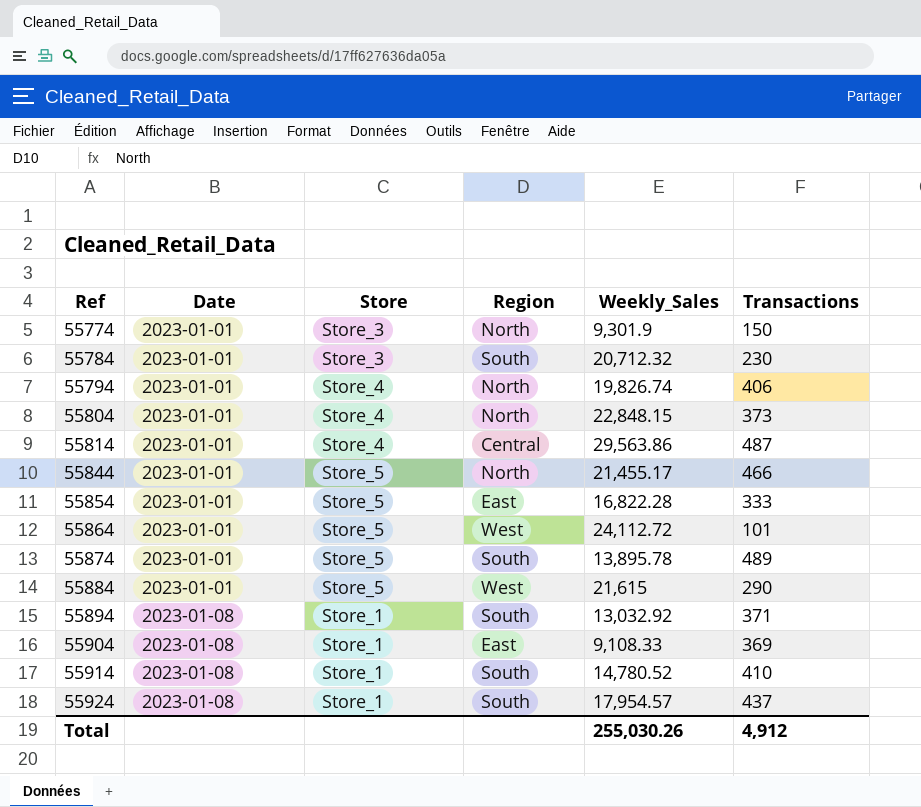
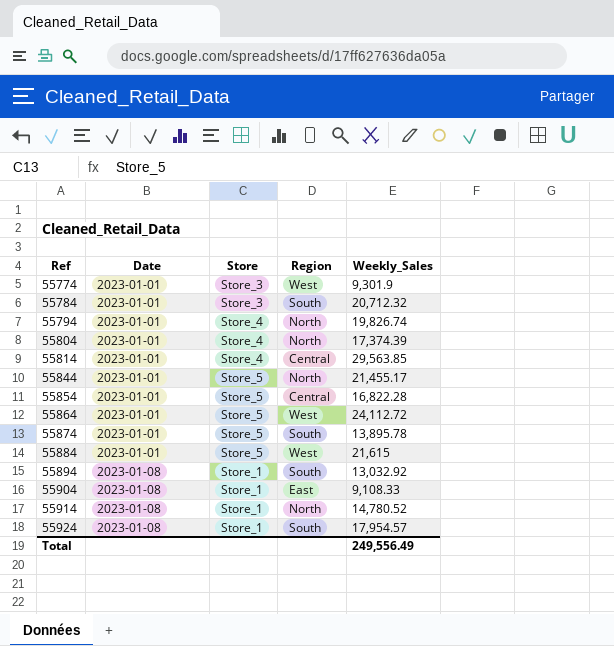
column Transactions | position: 6 -> none
55774 | Region: North -> West
55804 | Weekly_Sales: 22,848.15 -> 17,374.39
55814 | Weekly_Sales: 29,563.86 -> 29,563.85
55854 | Region: East -> Central
55914 | Region: South -> North
Total | Weekly_Sales: 255,030.26 -> 249,556.49

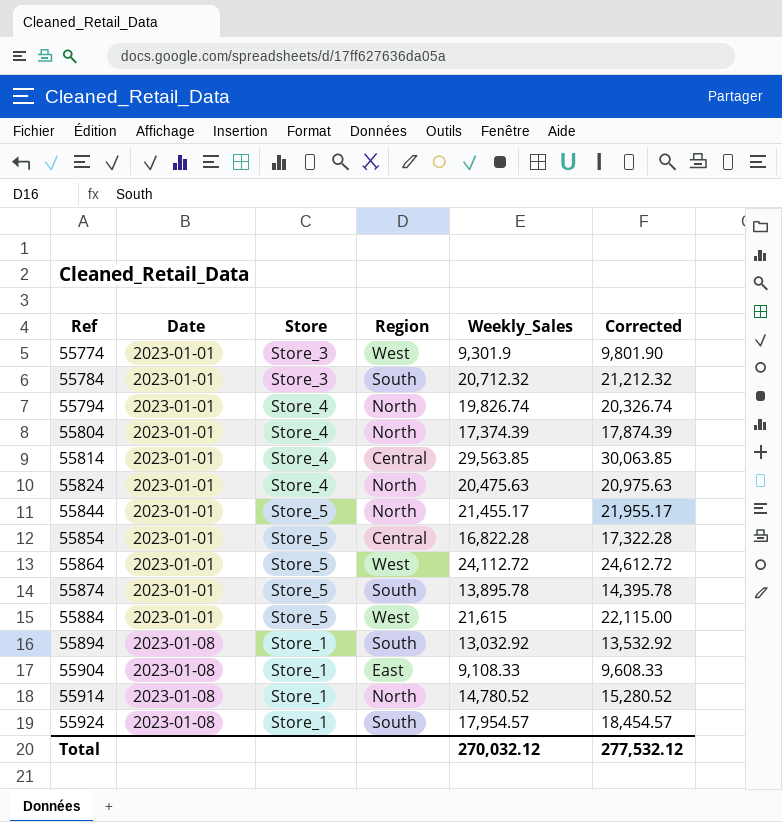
column Corrected | formula: none -> [Weekly_Sales] + 500
row 55824: none -> 2023-01-01 | Store_4 | North | 20,475.63 | 20,975.63
Total | Weekly_Sales: 249,556.49 -> 270,032.12

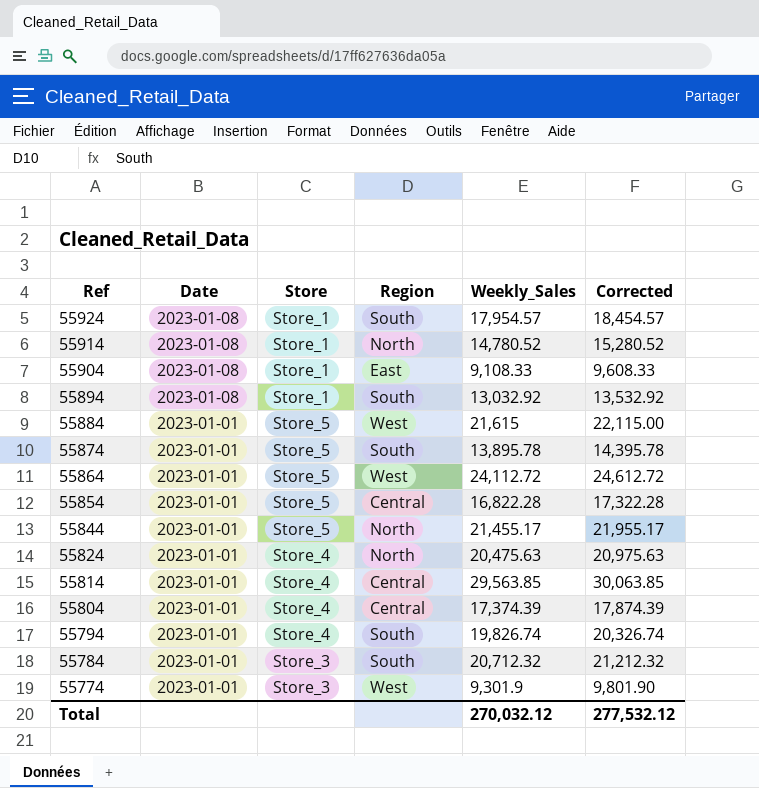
row order: Ref ascending -> Ref descending
55804 | Region: North -> Central
55794 | Region: North -> South

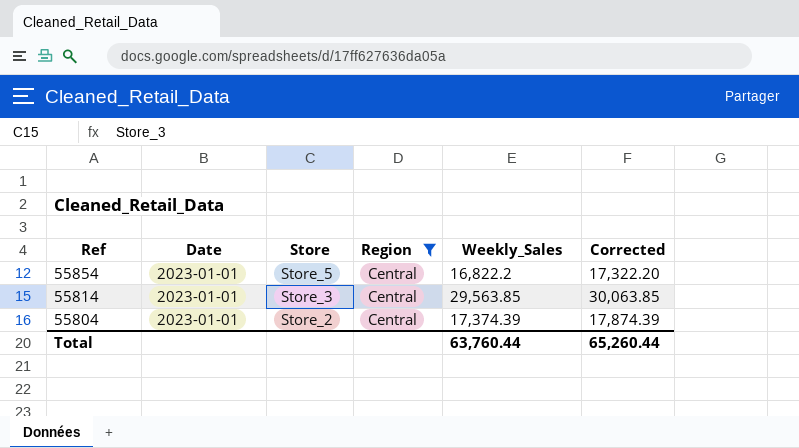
filter: none -> Region = Central
55854 | Weekly_Sales: 16,822.28 -> 16,822.2
55854 | Corrected: 17,322.28 -> 17,322.20
55814 | Store: Store_4 -> Store_3
55804 | Store: Store_4 -> Store_2
Total | Weekly_Sales: 270,032.12 -> 63,760.44
Total | Corrected: 277,532.12 -> 65,260.44

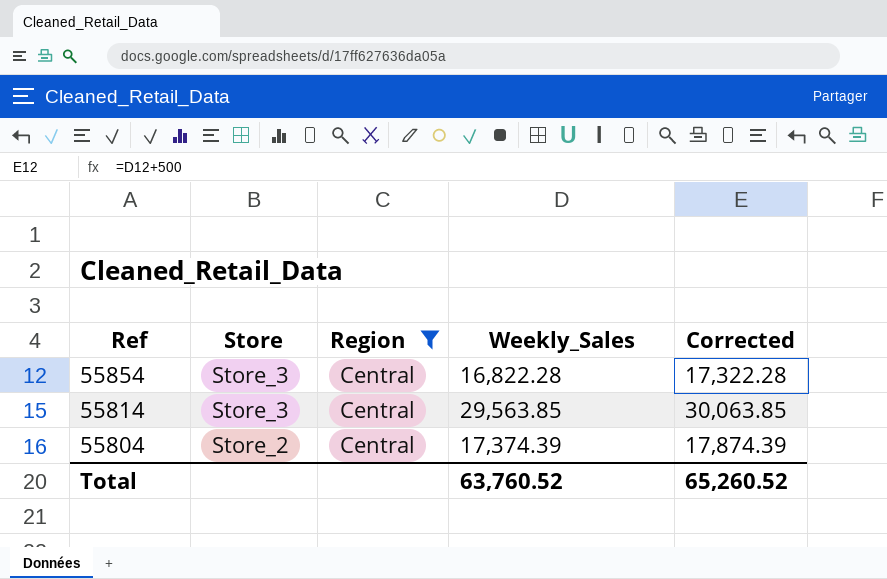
column Date | position: 2 -> none
55854 | Store: Store_5 -> Store_3
55854 | Weekly_Sales: 16,822.2 -> 16,822.28
55854 | Corrected: 17,322.20 -> 17,322.28
Total | Weekly_Sales: 63,760.44 -> 63,760.52
Total | Corrected: 65,260.44 -> 65,260.52

